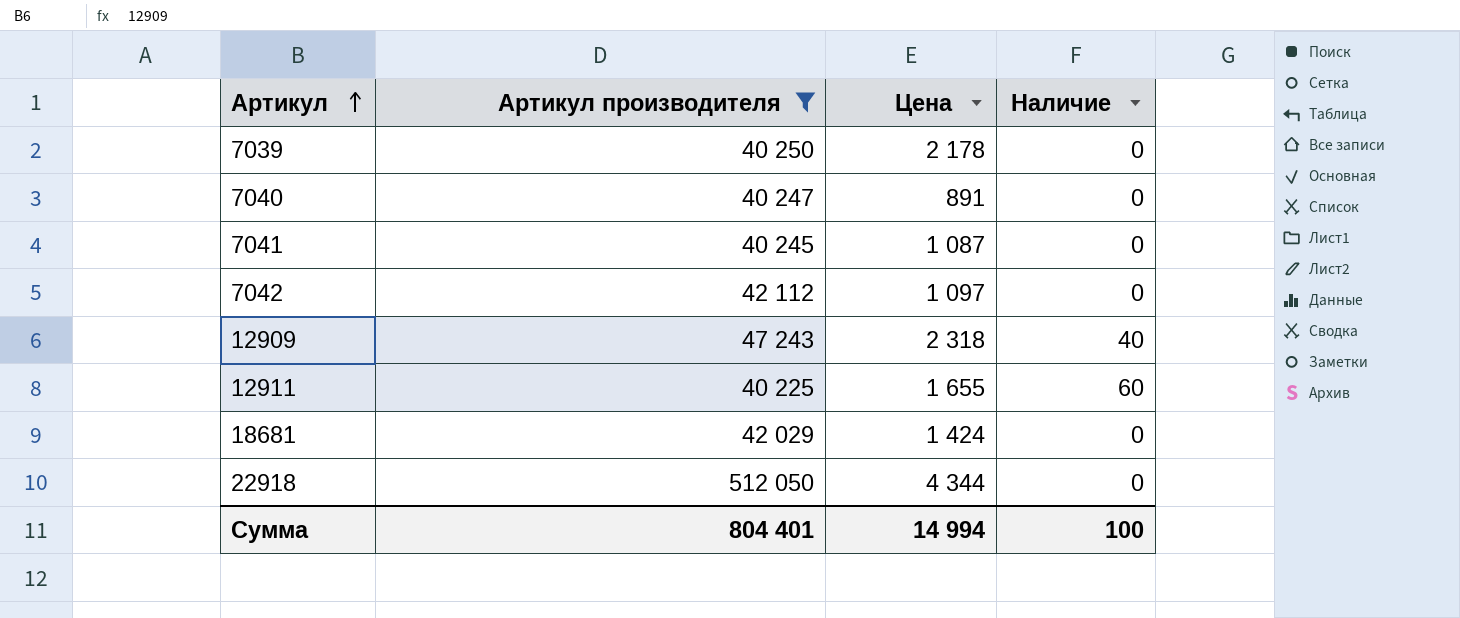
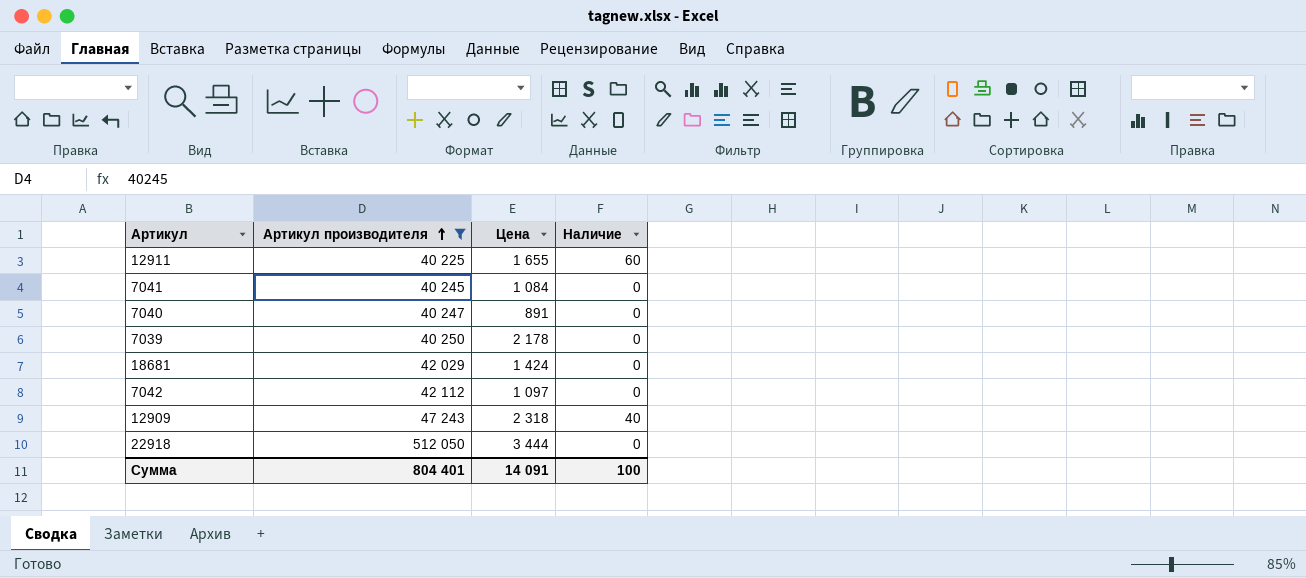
row order: Артикул ascending -> Артикул производителя ascending
7041 | Цена: 1 087 -> 1 084
22918 | Цена: 4 344 -> 3 444
Сумма | Цена: 14 994 -> 14 091

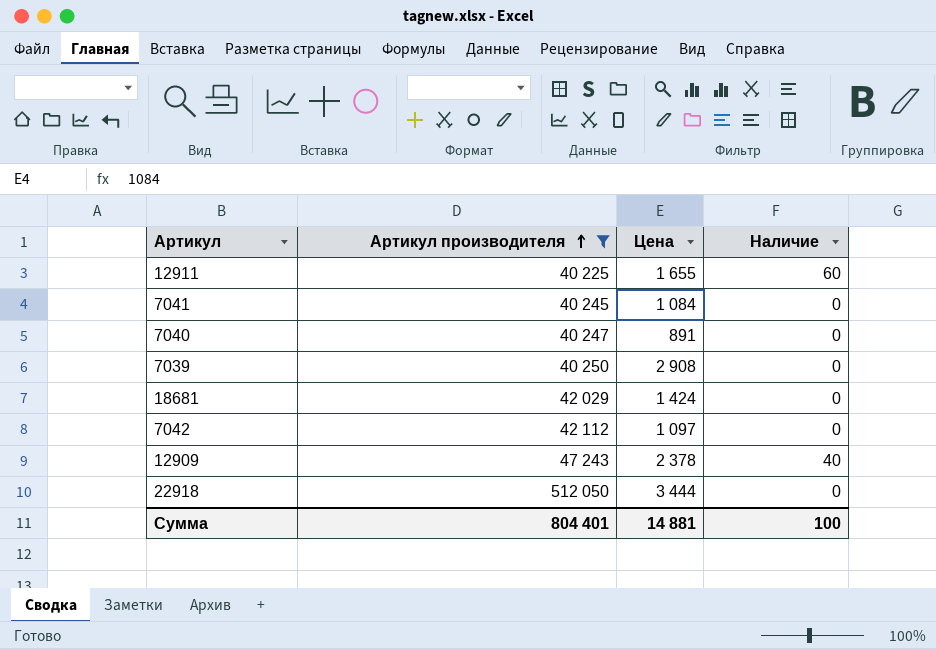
7039 | Цена: 2 178 -> 2 908
12909 | Цена: 2 318 -> 2 378
Сумма | Цена: 14 091 -> 14 881

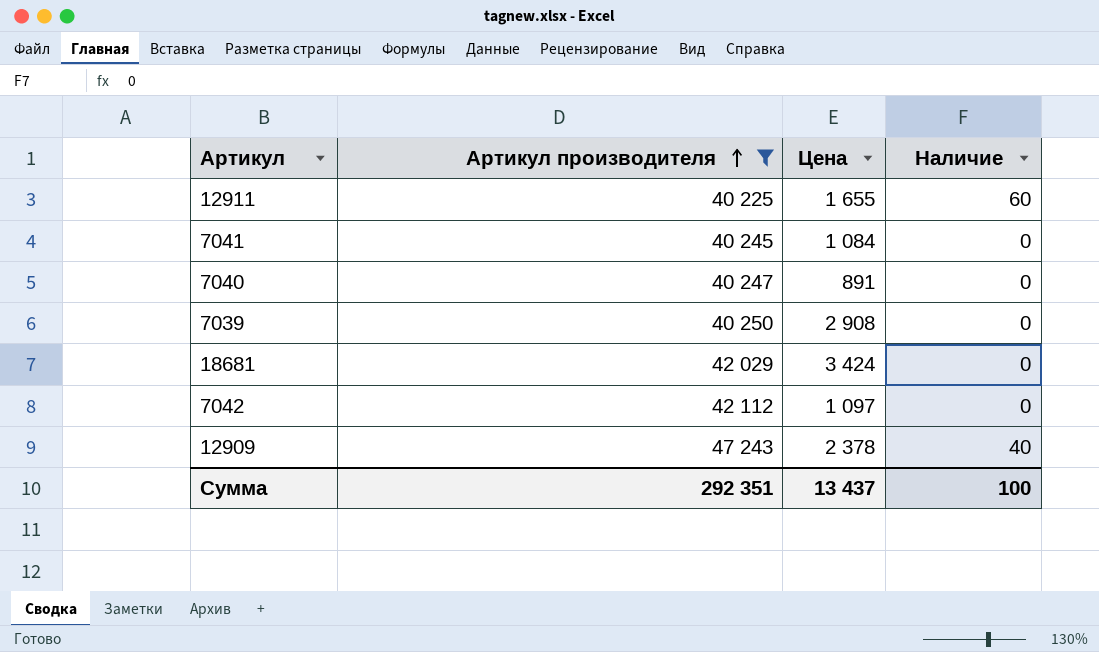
row 22918: 512 050 | 3 444 | 0 -> none
18681 | Цена: 1 424 -> 3 424
Сумма | Артикул производителя: 804 401 -> 292 351
Сумма | Цена: 14 881 -> 13 437

